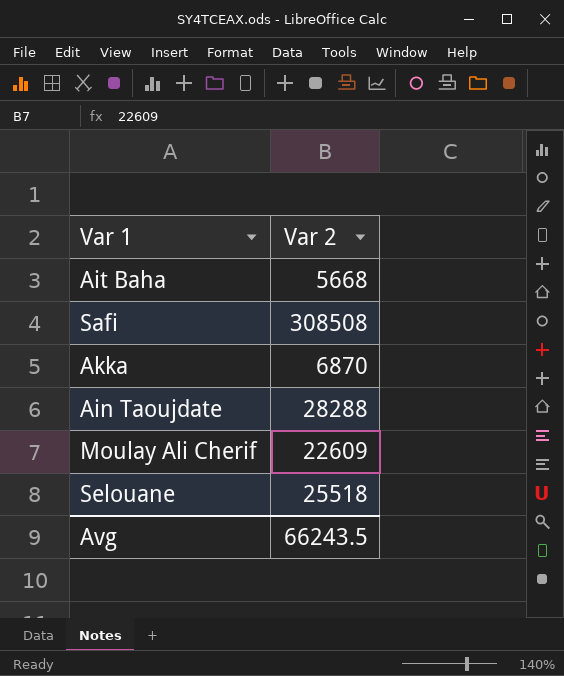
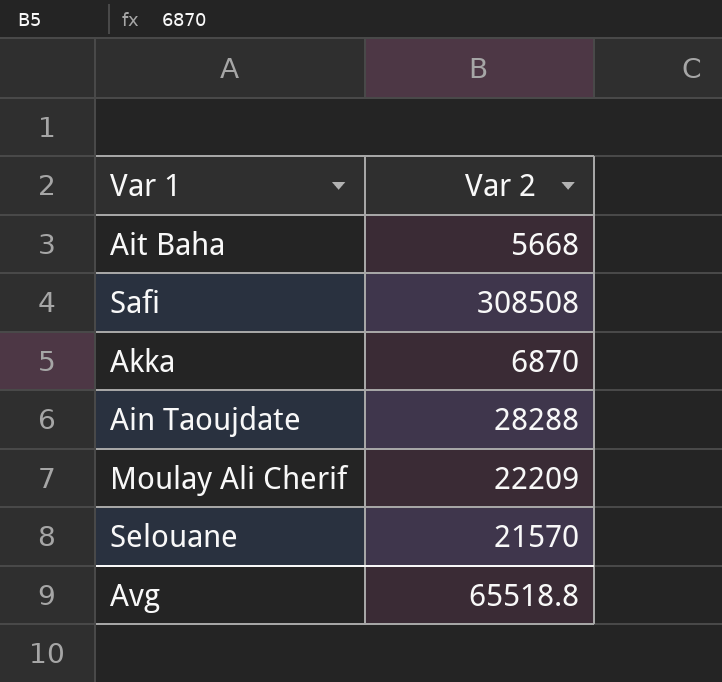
Moulay Ali Cherif | Var 2: 22609 -> 22209
Selouane | Var 2: 25518 -> 21570
Avg | Var 2: 66243.5 -> 65518.8

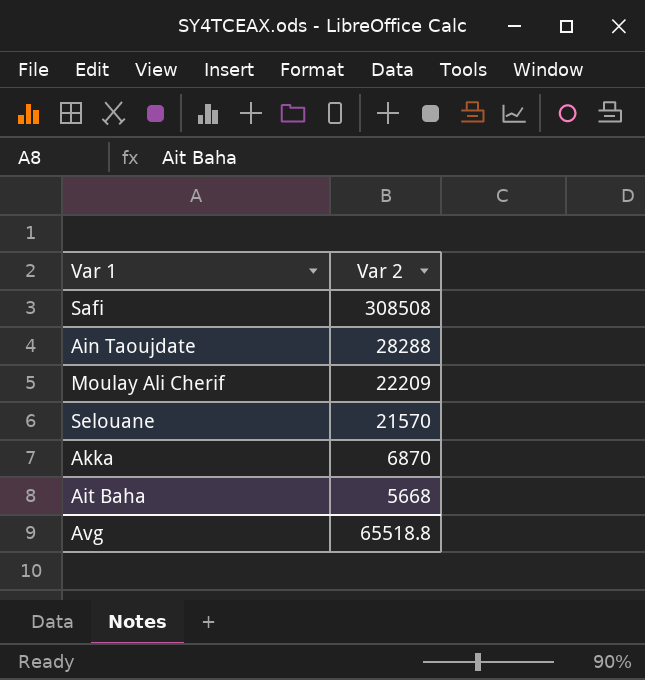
row order: none -> Var 2 descending

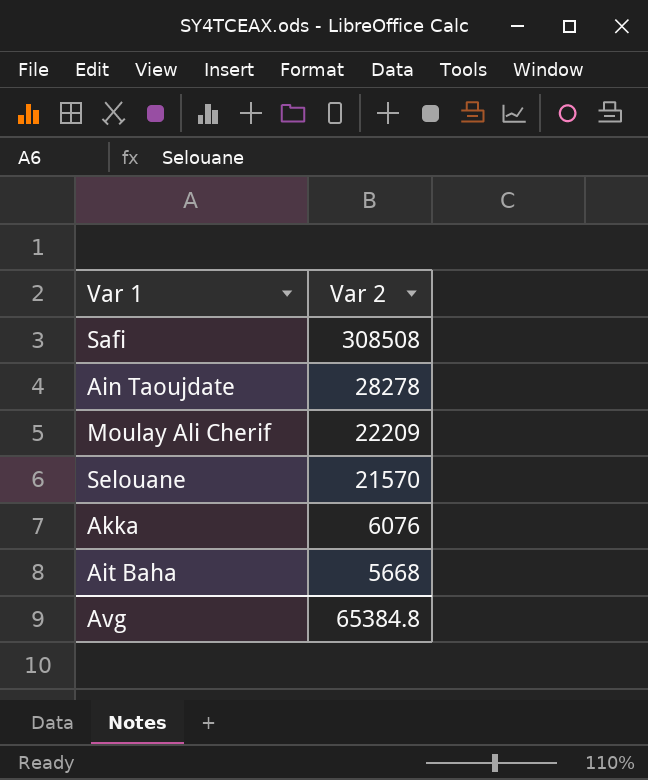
Ain Taoujdate | Var 2: 28288 -> 28278
Akka | Var 2: 6870 -> 6076
Avg | Var 2: 65518.8 -> 65384.8

